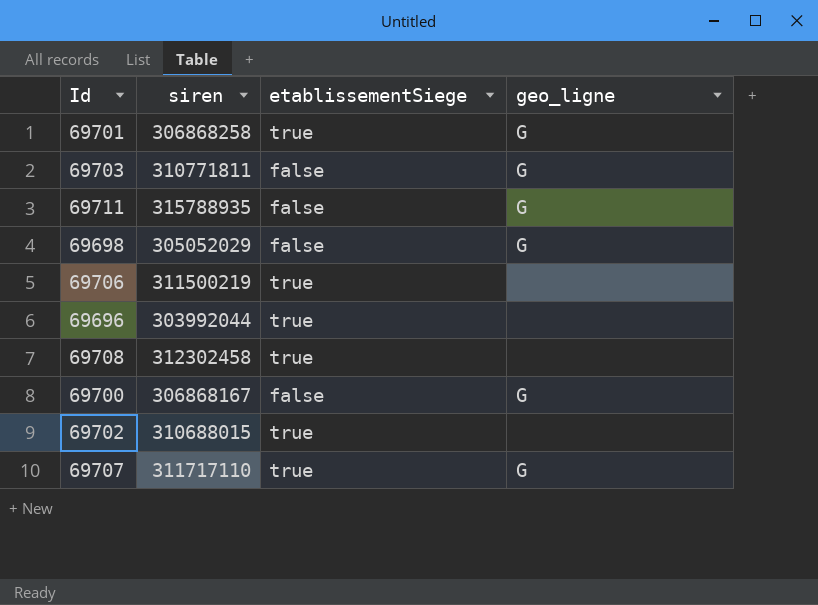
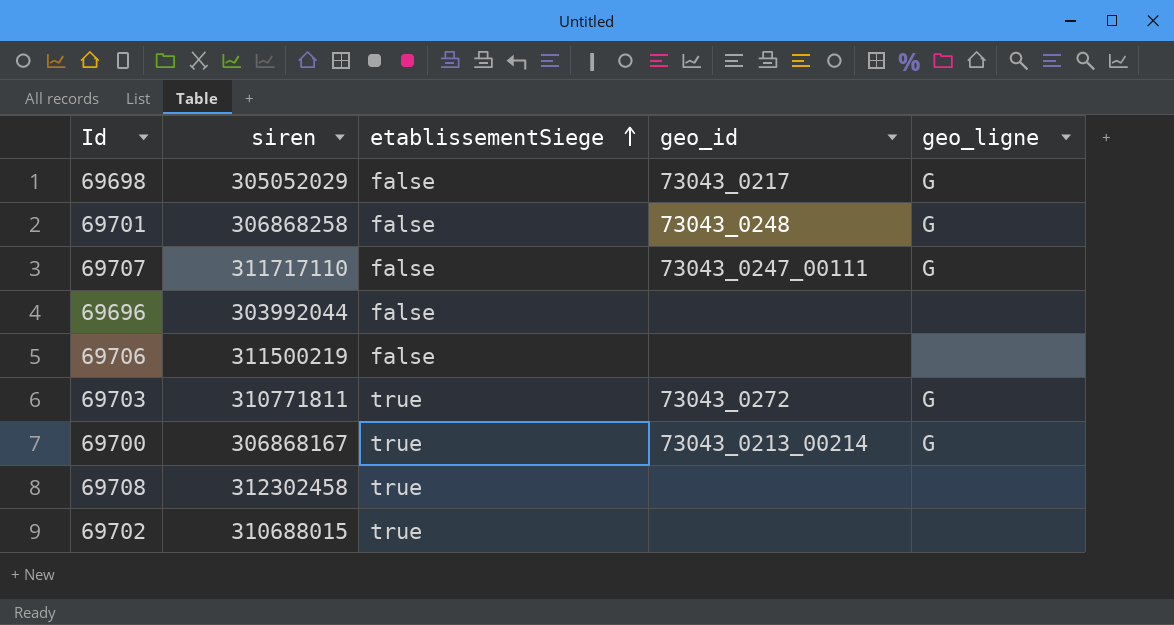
row order: none -> etablissementSiege ascending
column geo_id | position: none -> 4
row 69711: 315788935 | false | G -> none
69701 | etablissementSiege: true -> false
69707 | etablissementSiege: true -> false
69696 | etablissementSiege: true -> false
69706 | etablissementSiege: true -> false
69703 | etablissementSiege: false -> true
69700 | etablissementSiege: false -> true

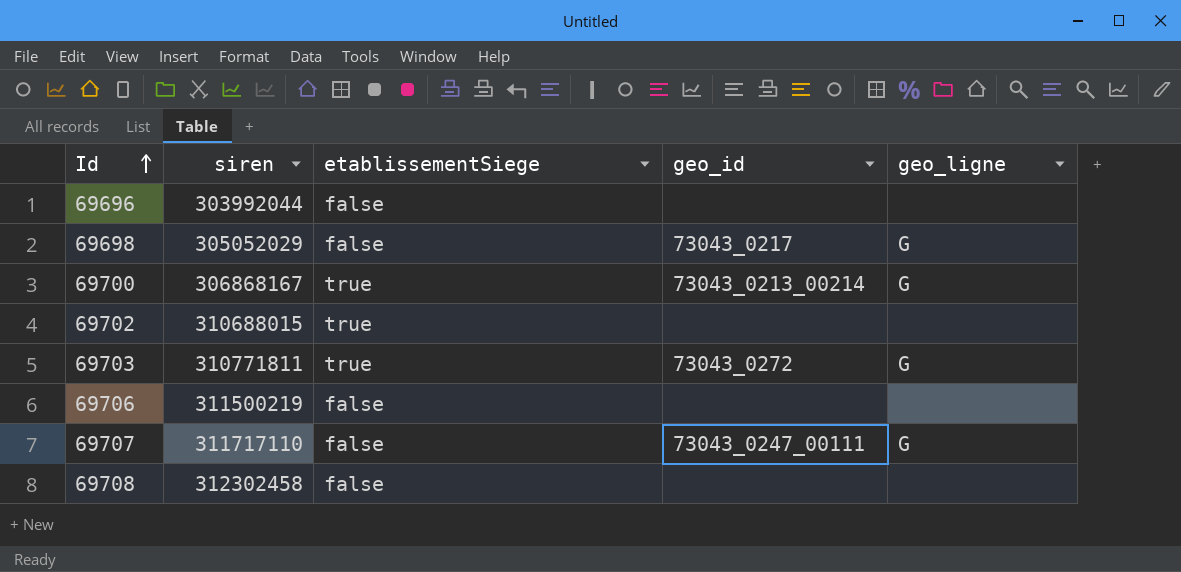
row order: etablissementSiege ascending -> Id ascending
row 69701: 306868258 | false | 73043_0248 | G -> none
69708 | etablissementSiege: true -> false

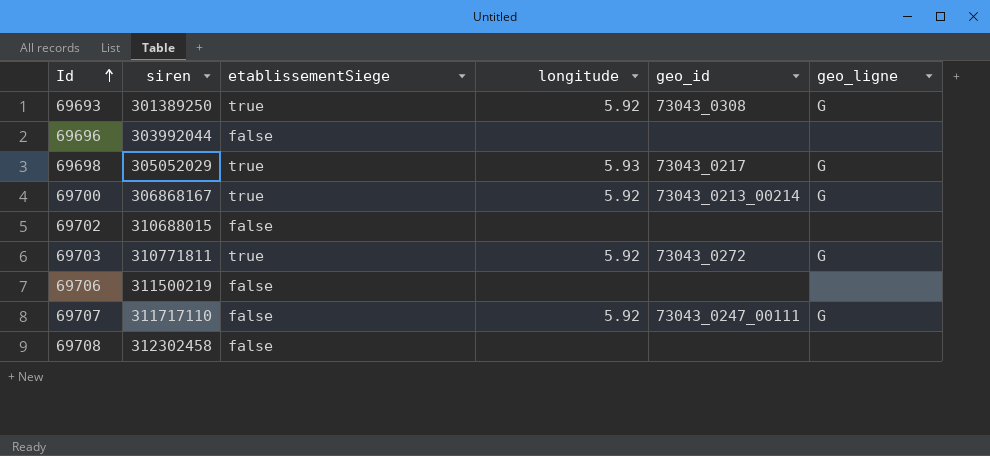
column longitude | position: none -> 4
row 69693: none -> 301389250 | true | 5.92 | 73043_0308 | G
69698 | etablissementSiege: false -> true
69702 | etablissementSiege: true -> false

